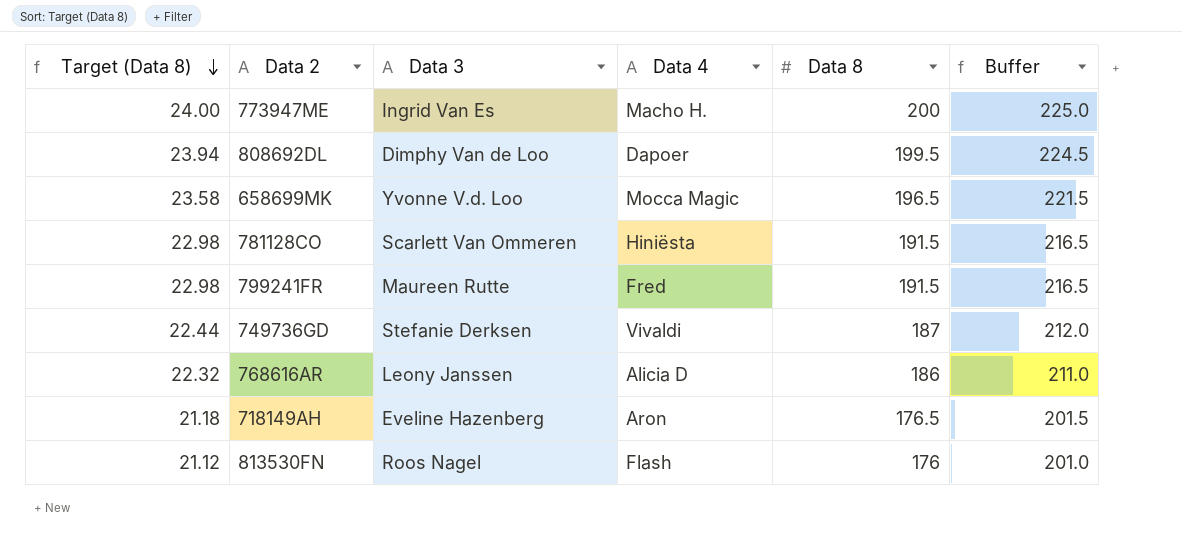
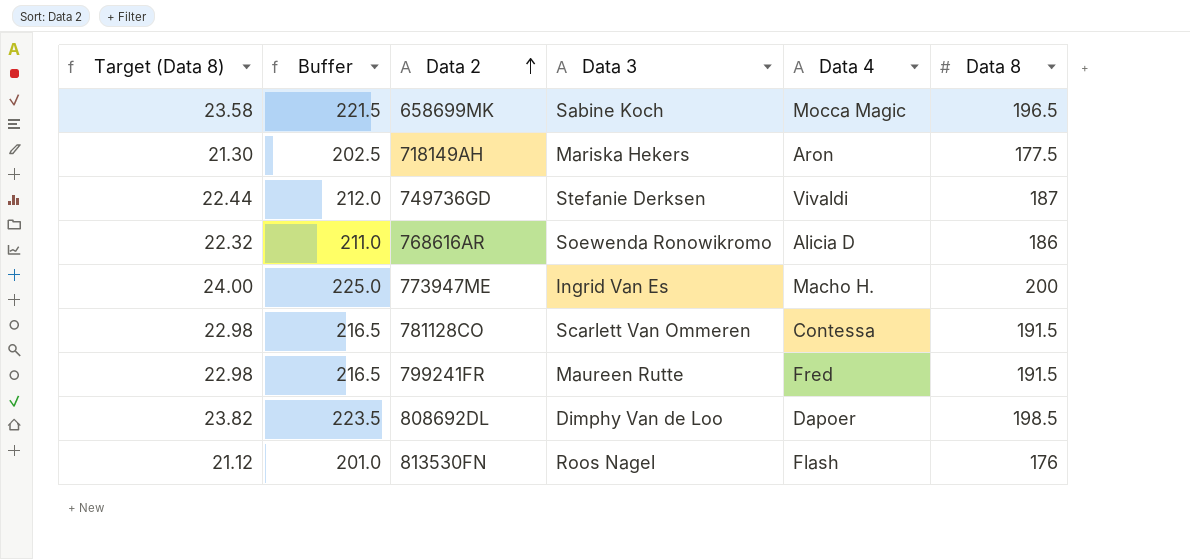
row order: Target (Data 8) descending -> Data 2 ascending
column Buffer | position: 6 -> 2
658699MK | Data 3: Yvonne V.d. Loo -> Sabine Koch
718149AH | Target (Data 8): 21.18 -> 21.30
718149AH | Buffer: 201.5 -> 202.5
718149AH | Data 3: Eveline Hazenberg -> Mariska Hekers
718149AH | Data 8: 176.5 -> 177.5
768616AR | Data 3: Leony Janssen -> Soewenda Ronowikromo
781128CO | Data 4: Hiniësta -> Contessa
808692DL | Target (Data 8): 23.94 -> 23.82
808692DL | Buffer: 224.5 -> 223.5
808692DL | Data 8: 199.5 -> 198.5

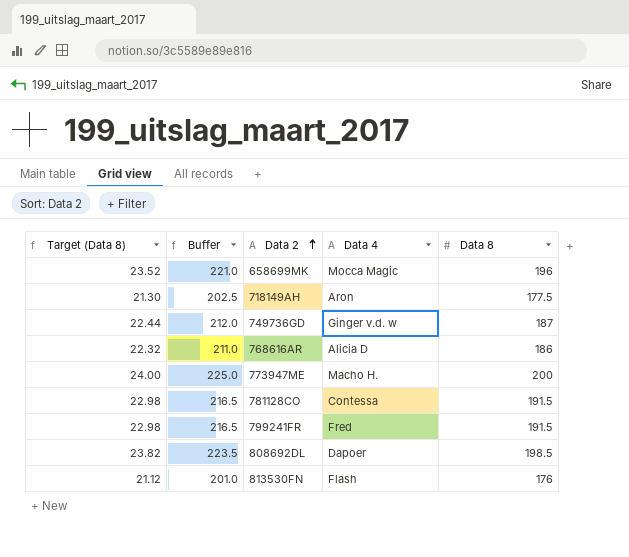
column Data 3 | position: 4 -> none
658699MK | Target (Data 8): 23.58 -> 23.52
658699MK | Buffer: 221.5 -> 221.0
658699MK | Data 8: 196.5 -> 196
749736GD | Data 4: Vivaldi -> Ginger v.d. w

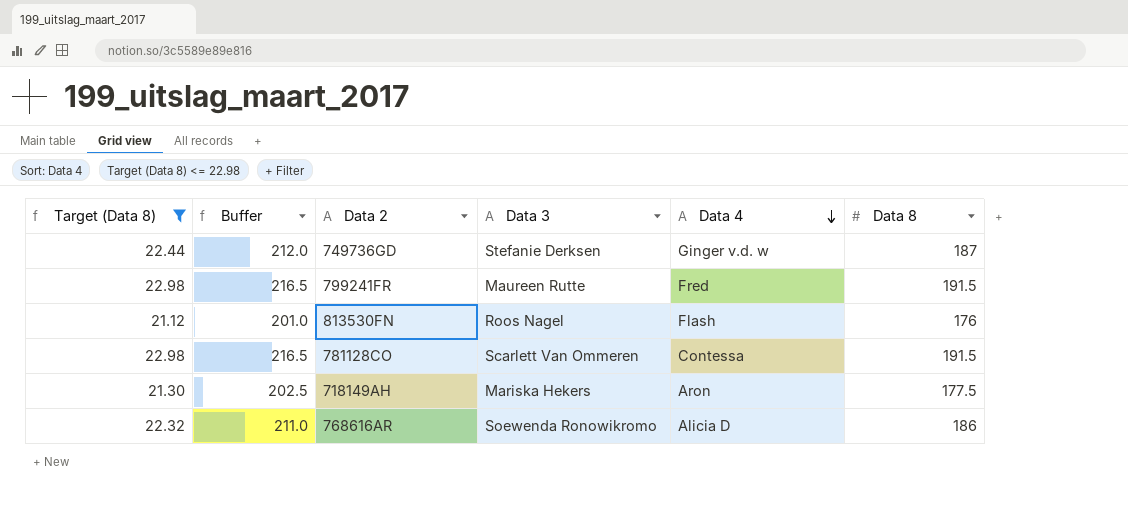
filter: none -> Target (Data 8) <= 22.98
row order: Data 2 ascending -> Data 4 descending
column Data 3 | position: none -> 4

